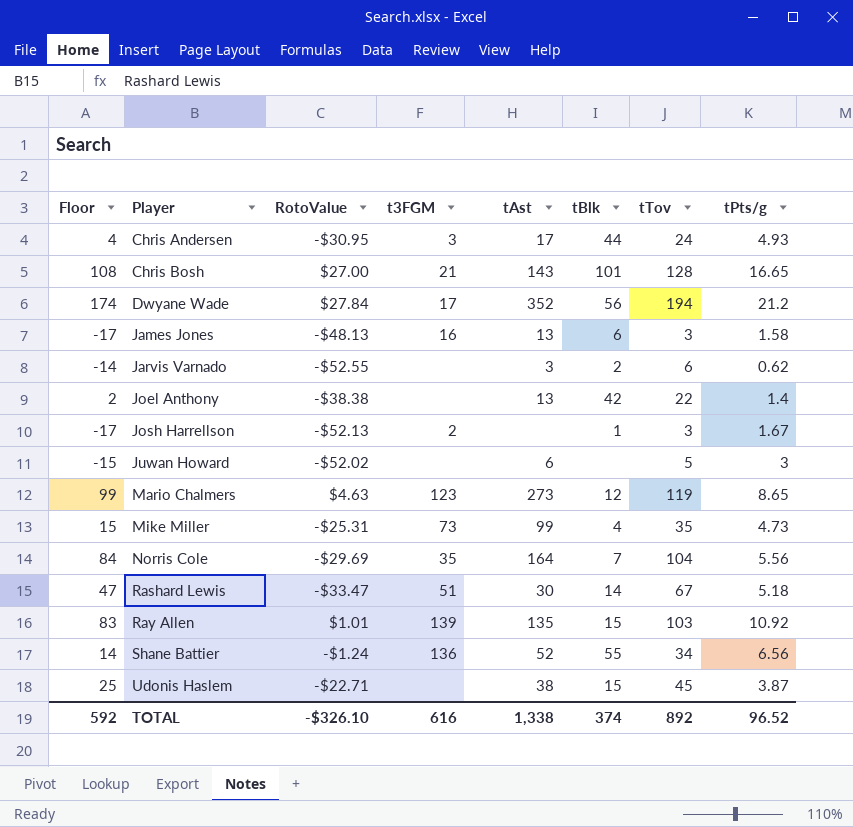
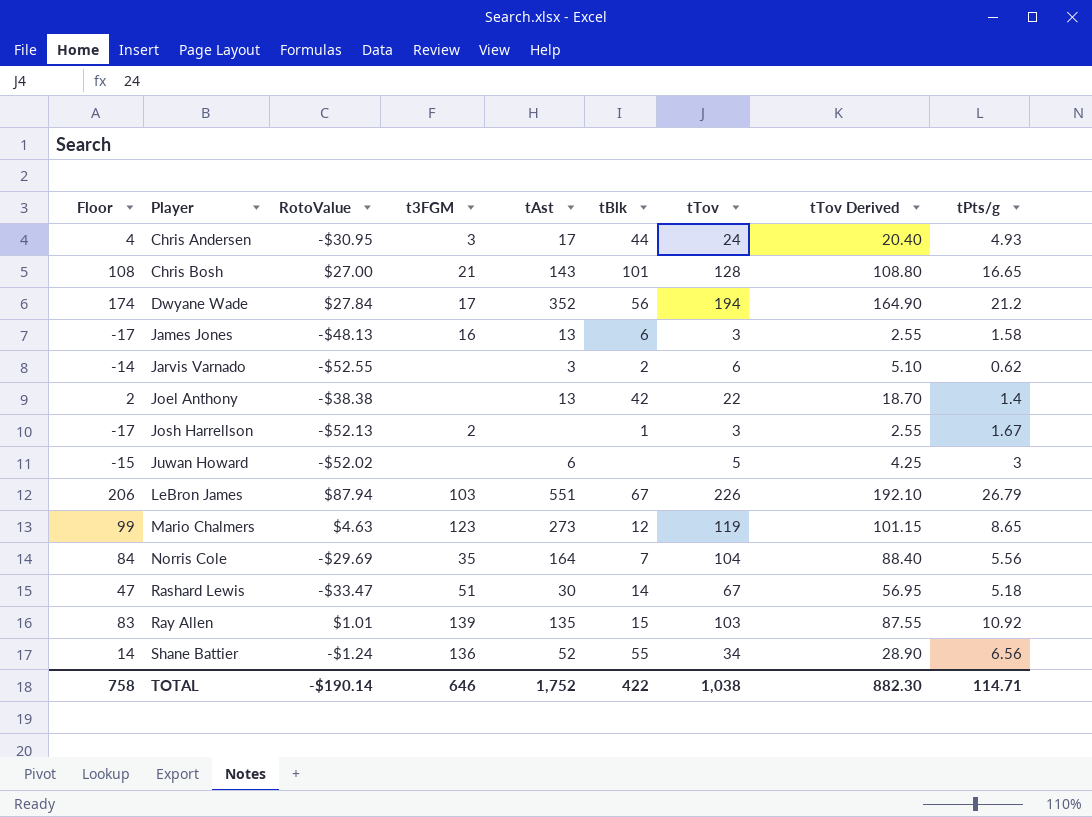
column tTov Derived | formula: none -> [tTov] * 0.85
row Mike Miller: 15 | -$25.31 | 73 | 99 | 4 | 35 | 4.73 -> none
row Udonis Haslem: 25 | -$22.71 | none | 38 | 15 | 45 | 3.87 -> none
row LeBron James: none -> 206 | $87.94 | 103 | 551 | 67 | 226 | 192.10 | 26.79
TOTAL | Floor: 592 -> 758
TOTAL | RotoValue: -$326.10 -> -$190.14
TOTAL | t3FGM: 616 -> 646
TOTAL | tAst: 1,338 -> 1,752
TOTAL | tBlk: 374 -> 422
TOTAL | tTov: 892 -> 1,038
TOTAL | tPts/g: 96.52 -> 114.71

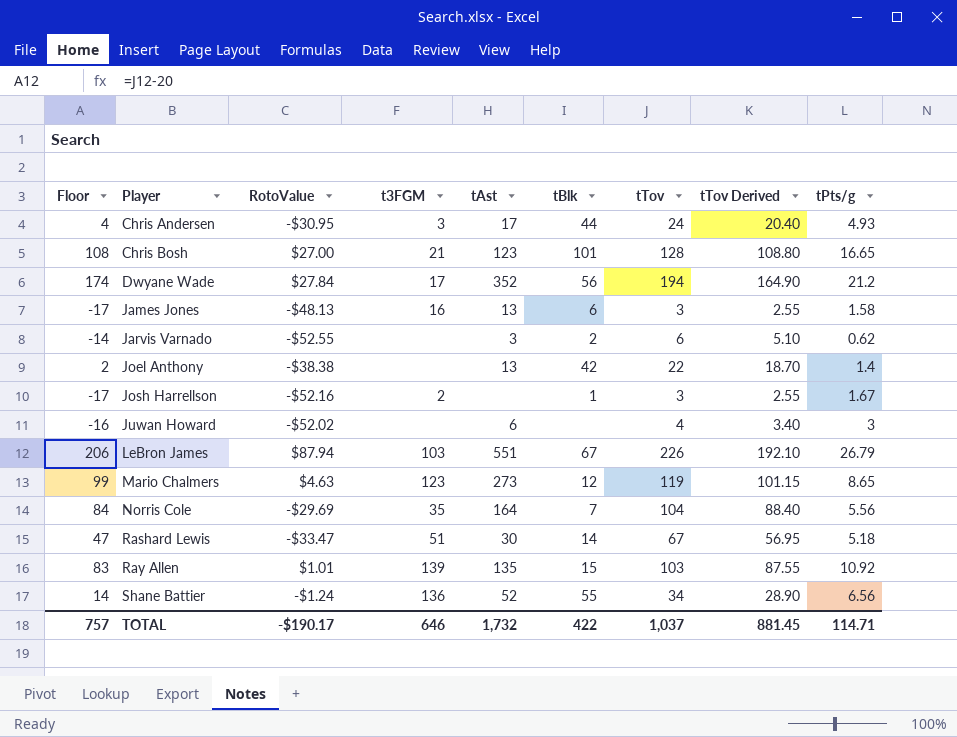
Chris Bosh | tAst: 143 -> 123
Josh Harrellson | RotoValue: -$52.13 -> -$52.16
Juwan Howard | Floor: -15 -> -16
Juwan Howard | tTov: 5 -> 4
Juwan Howard | tTov Derived: 4.25 -> 3.40
TOTAL | Floor: 758 -> 757
TOTAL | RotoValue: -$190.14 -> -$190.17
TOTAL | tAst: 1,752 -> 1,732
TOTAL | tTov: 1,038 -> 1,037
TOTAL | tTov Derived: 882.30 -> 881.45

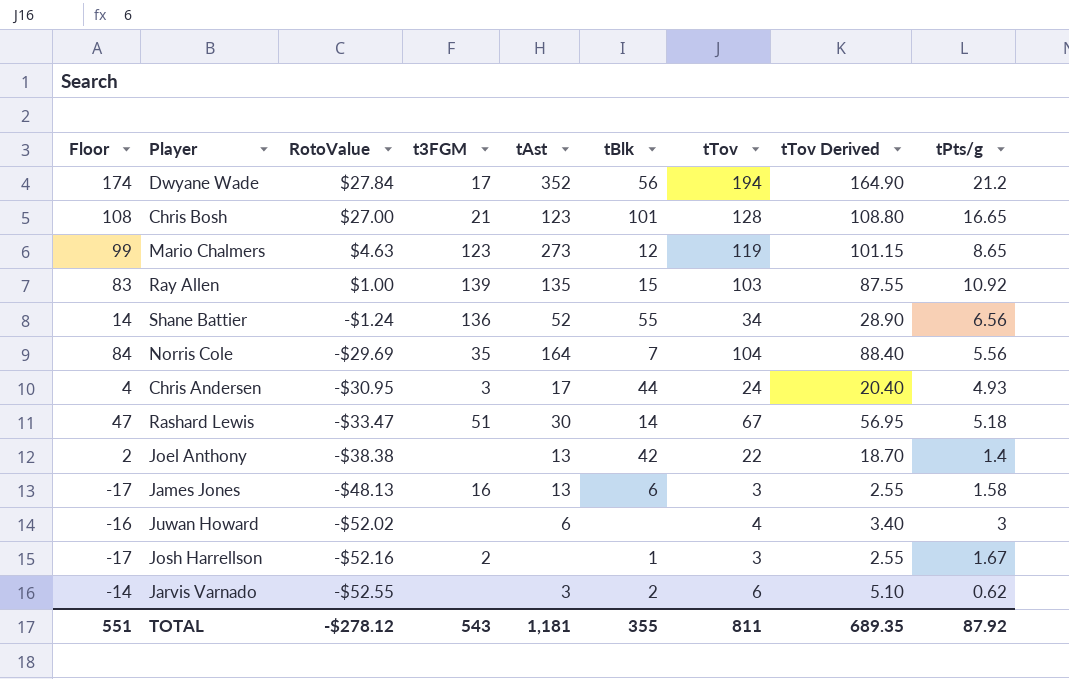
row order: Player ascending -> RotoValue descending
row LeBron James: 206 | $87.94 | 103 | 551 | 67 | 226 | 192.10 | 26.79 -> none
Ray Allen | RotoValue: $1.01 -> $1.00
TOTAL | Floor: 757 -> 551
TOTAL | RotoValue: -$190.17 -> -$278.12
TOTAL | t3FGM: 646 -> 543
TOTAL | tAst: 1,732 -> 1,181
TOTAL | tBlk: 422 -> 355
TOTAL | tTov: 1,037 -> 811
TOTAL | tTov Derived: 881.45 -> 689.35
TOTAL | tPts/g: 114.71 -> 87.92

